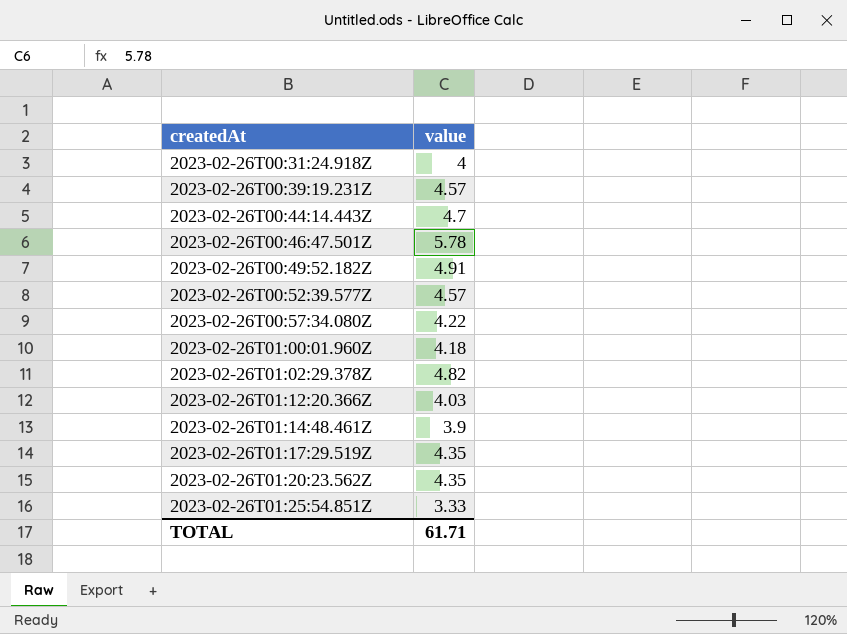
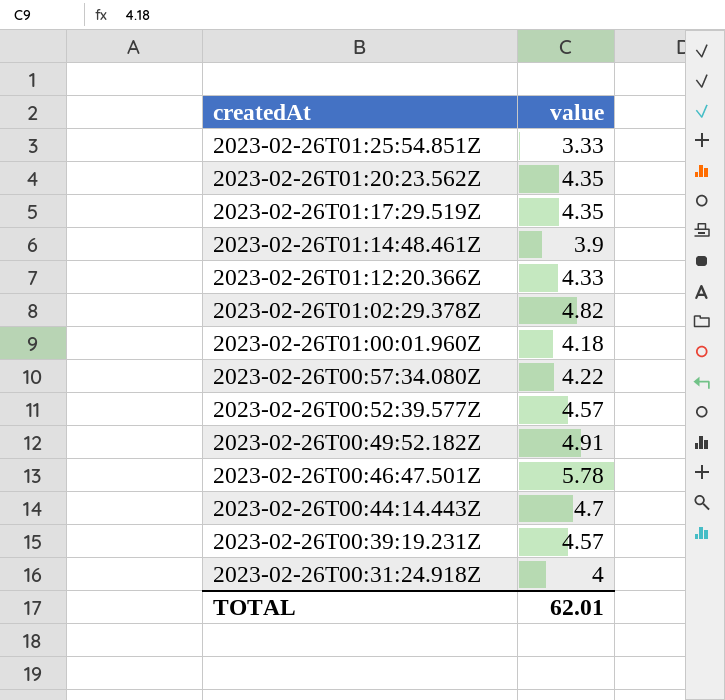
row order: createdAt ascending -> createdAt descending
2023-02-26T01:12:20.366Z | value: 4.03 -> 4.33
TOTAL | value: 61.71 -> 62.01

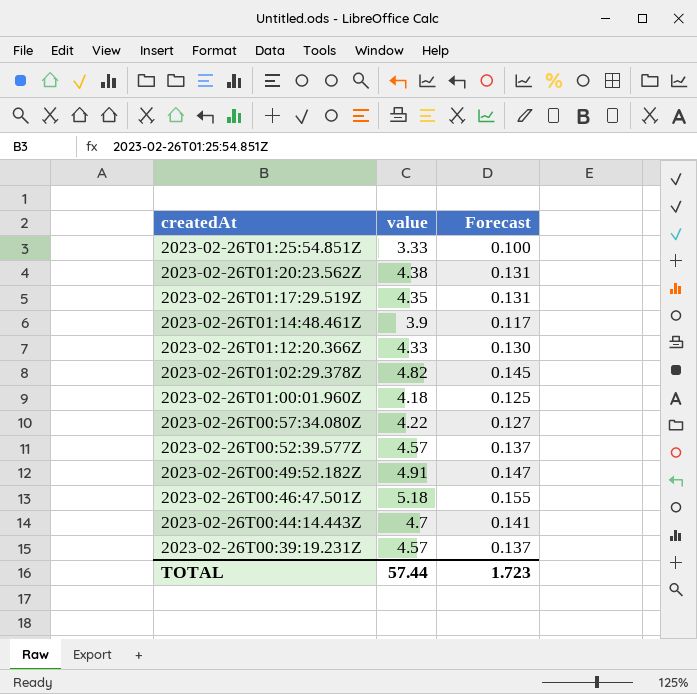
column Forecast | formula: none -> [value] * 0.03
row 2023-02-26T00:31:24.918Z: 4 -> none
2023-02-26T01:20:23.562Z | value: 4.35 -> 4.38
2023-02-26T00:46:47.501Z | value: 5.78 -> 5.18
TOTAL | value: 62.01 -> 57.44

